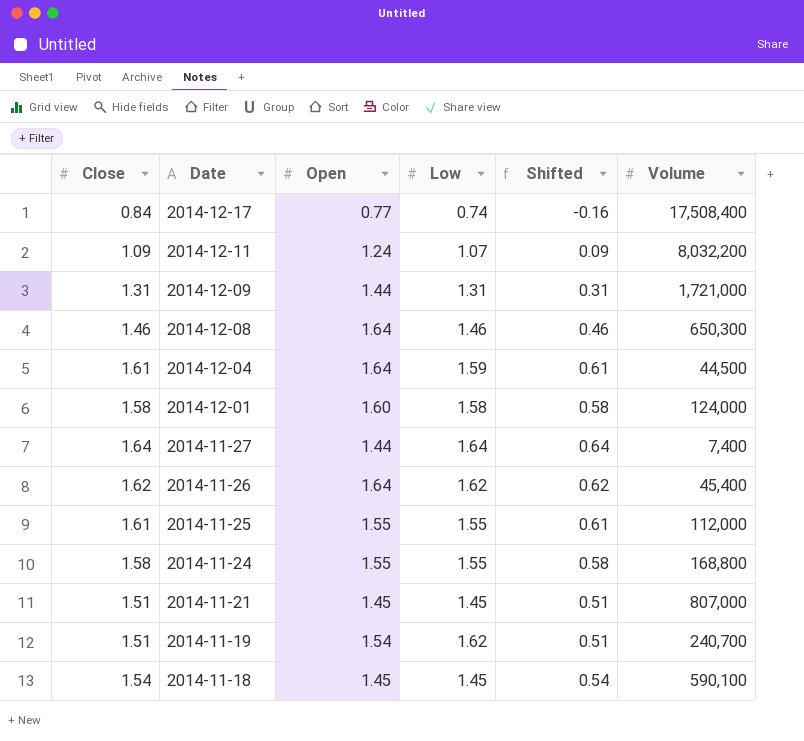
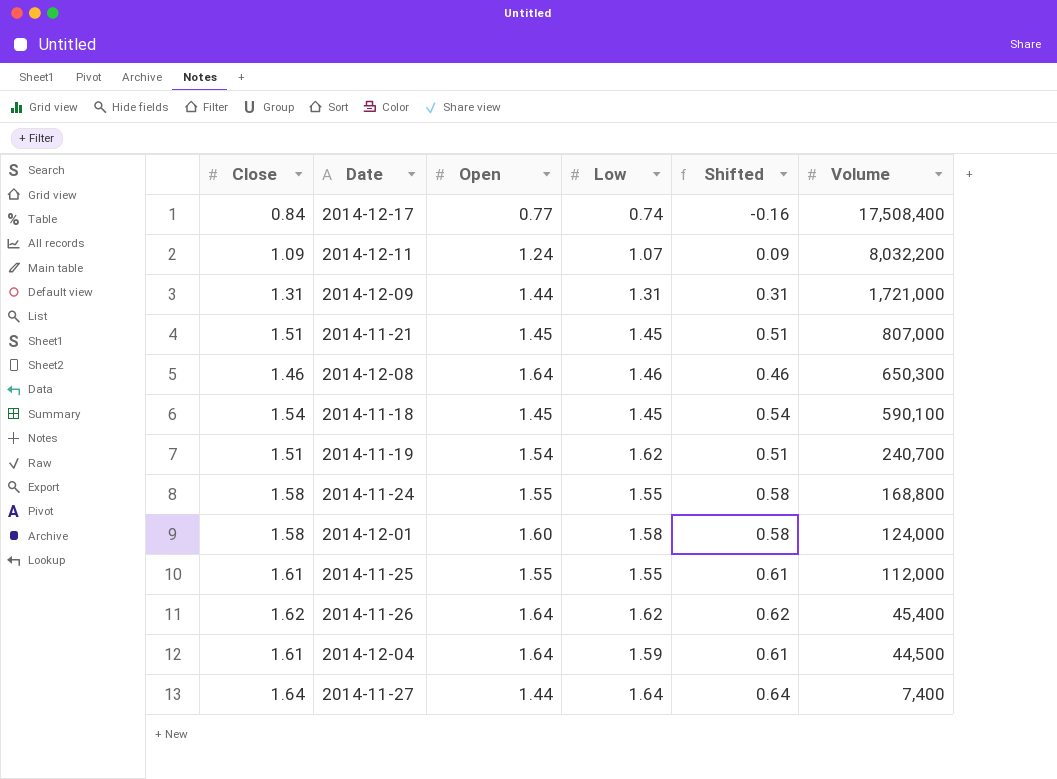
row order: Date descending -> Volume descending

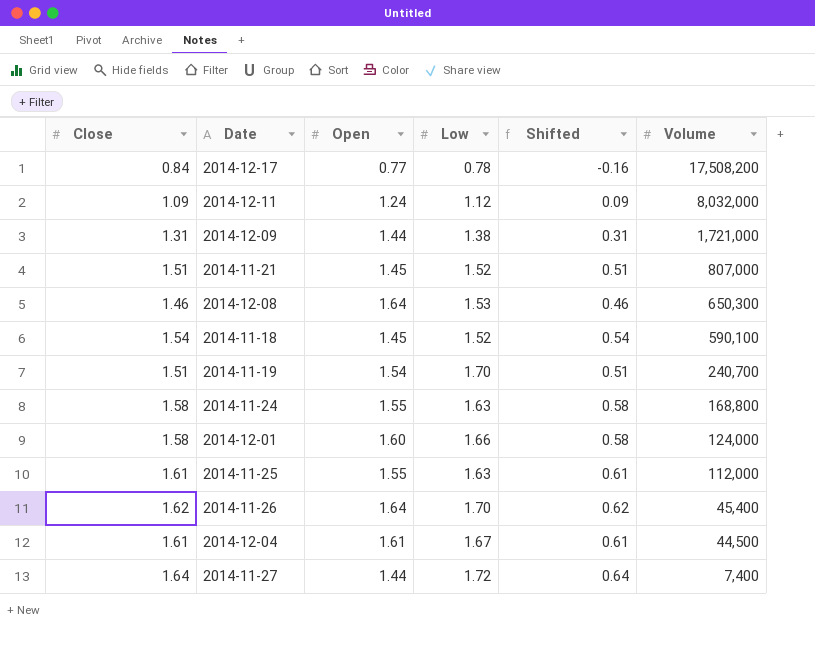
2014-12-17 | Low: 0.74 -> 0.78
2014-12-17 | Volume: 17,508,400 -> 17,508,200
2014-12-11 | Low: 1.07 -> 1.12
2014-12-11 | Volume: 8,032,200 -> 8,032,000
2014-12-09 | Low: 1.31 -> 1.38
2014-11-21 | Low: 1.45 -> 1.52
2014-12-08 | Low: 1.46 -> 1.53
2014-11-18 | Low: 1.45 -> 1.52
2014-11-19 | Low: 1.62 -> 1.70
2014-11-24 | Low: 1.55 -> 1.63
2014-12-01 | Low: 1.58 -> 1.66
2014-11-25 | Low: 1.55 -> 1.63
2014-11-26 | Low: 1.62 -> 1.70
2014-12-04 | Open: 1.64 -> 1.61
2014-12-04 | Low: 1.59 -> 1.67
2014-11-27 | Low: 1.64 -> 1.72

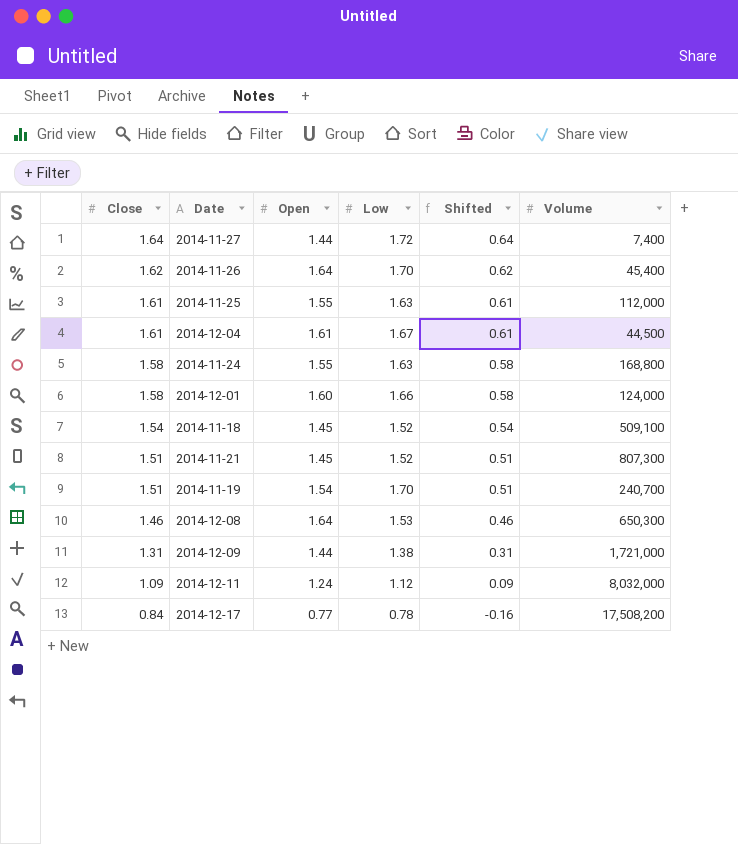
row order: Volume descending -> Close descending
2014-11-18 | Volume: 590,100 -> 509,100
2014-11-21 | Volume: 807,000 -> 807,300

